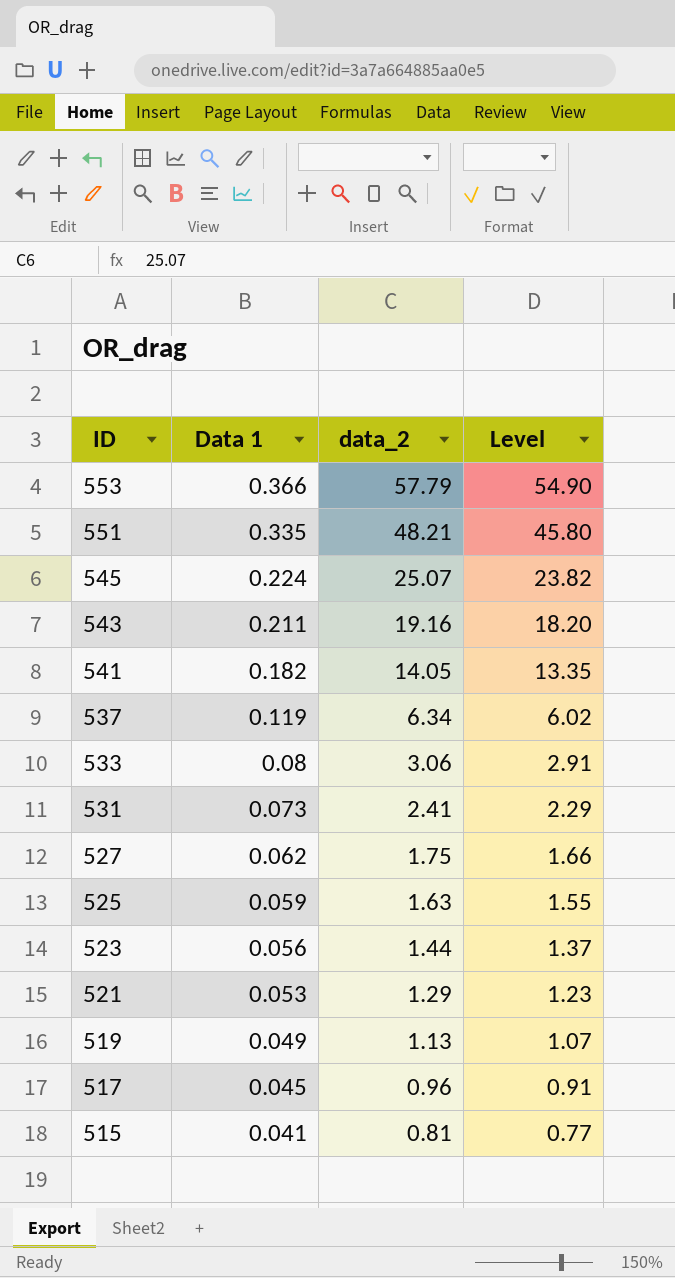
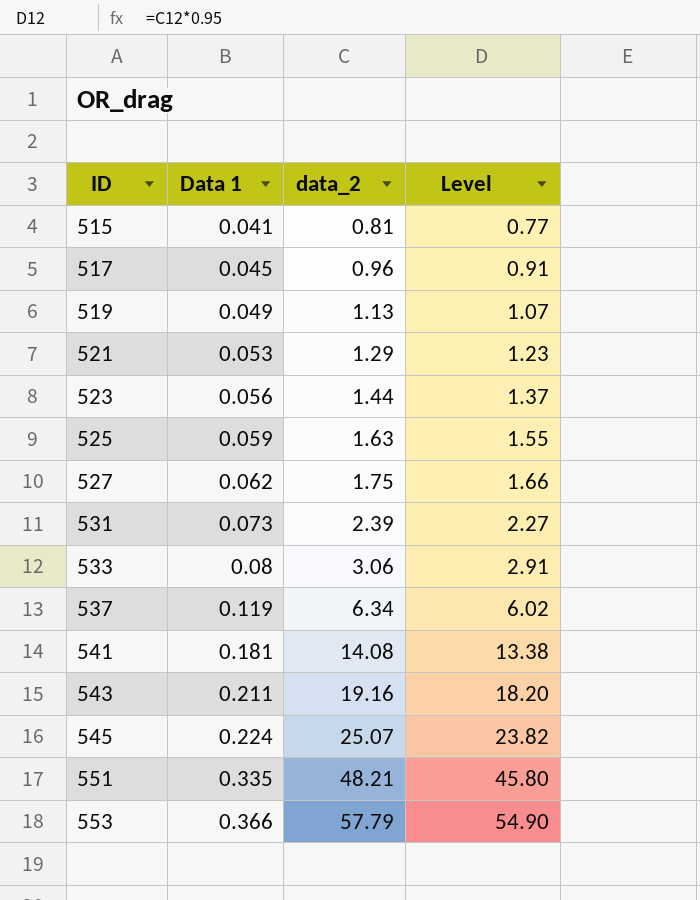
row order: ID descending -> ID ascending
531 | data_2: 2.41 -> 2.39
531 | Level: 2.29 -> 2.27
541 | Data 1: 0.182 -> 0.181
541 | data_2: 14.05 -> 14.08
541 | Level: 13.35 -> 13.38

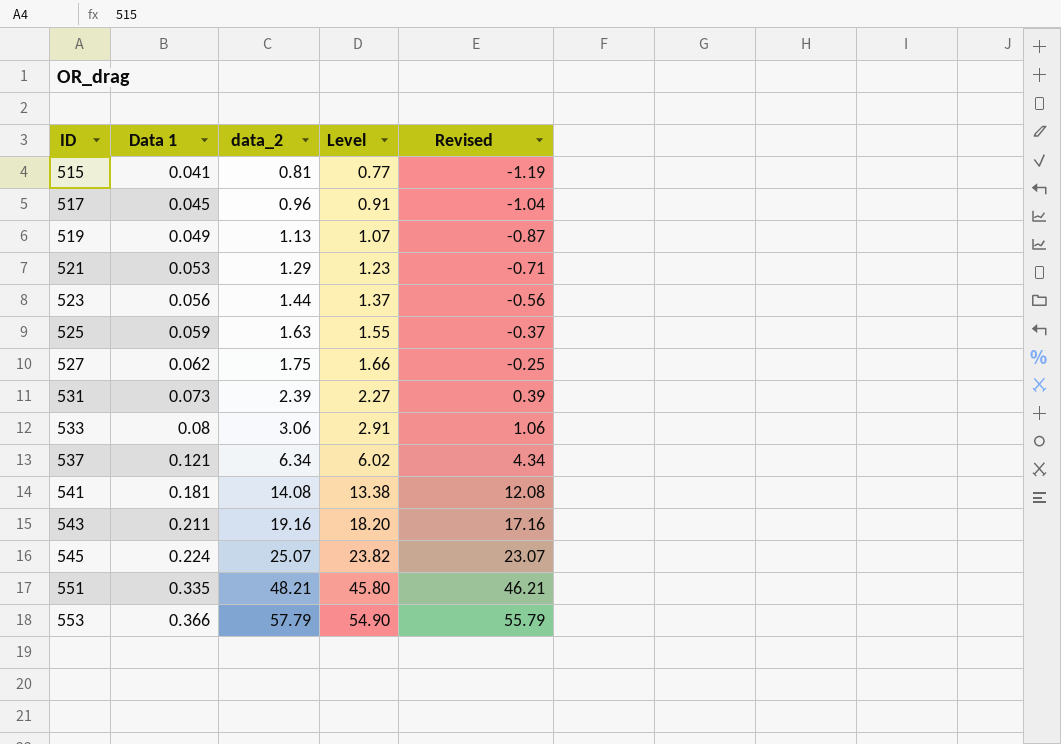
column Revised | formula: none -> [data_2] - 2
537 | Data 1: 0.119 -> 0.121

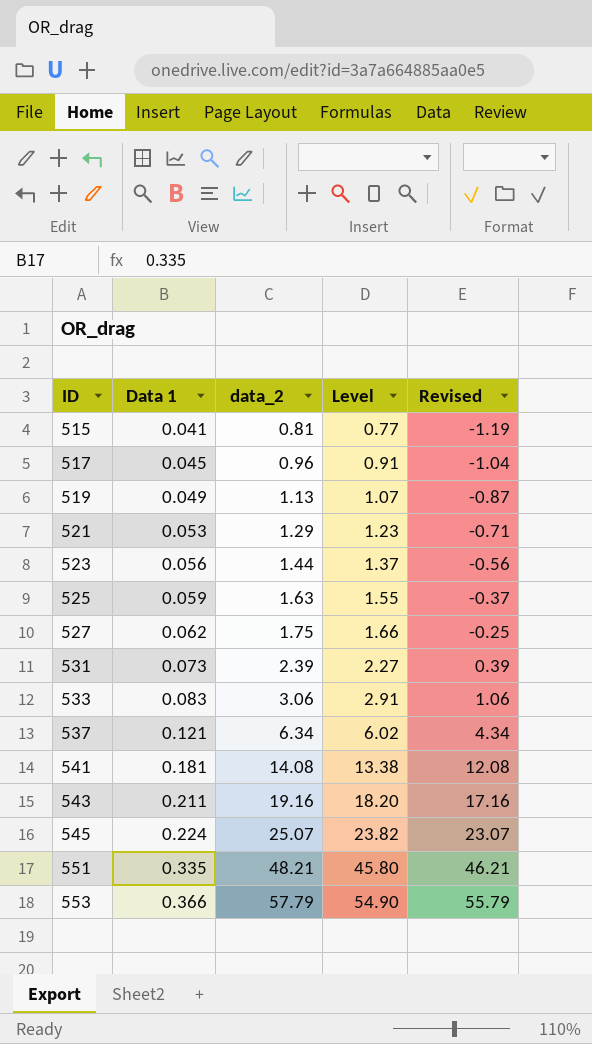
533 | Data 1: 0.08 -> 0.083

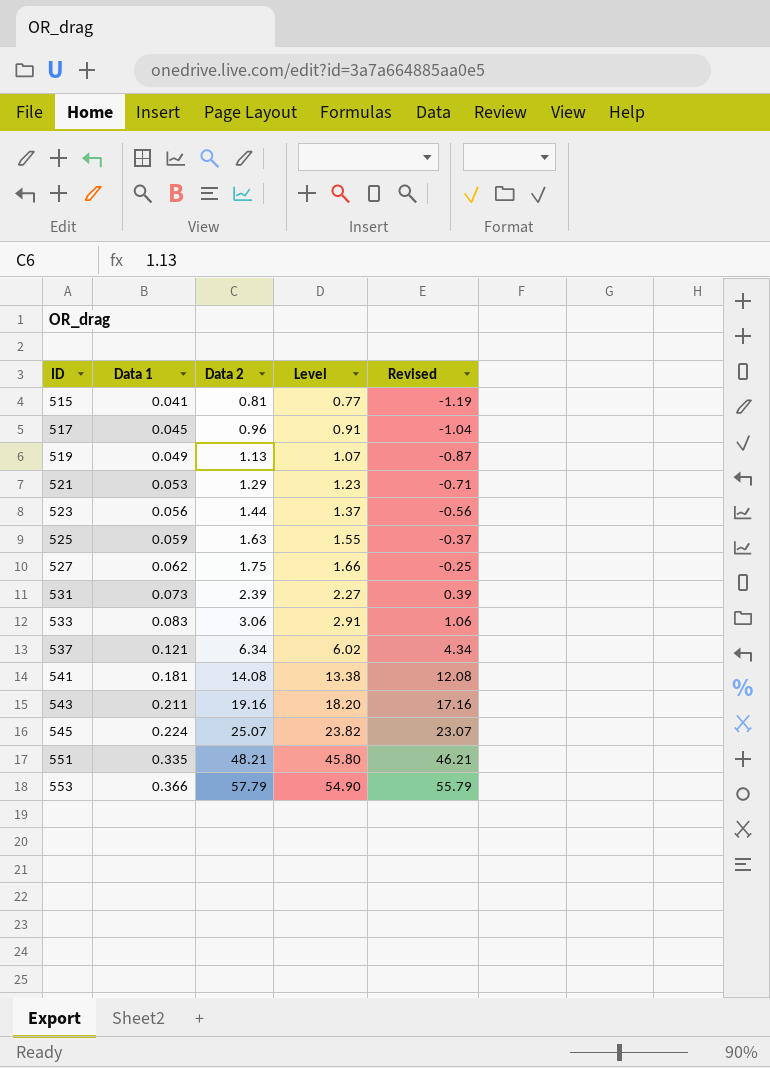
column name: data_2 -> Data 2

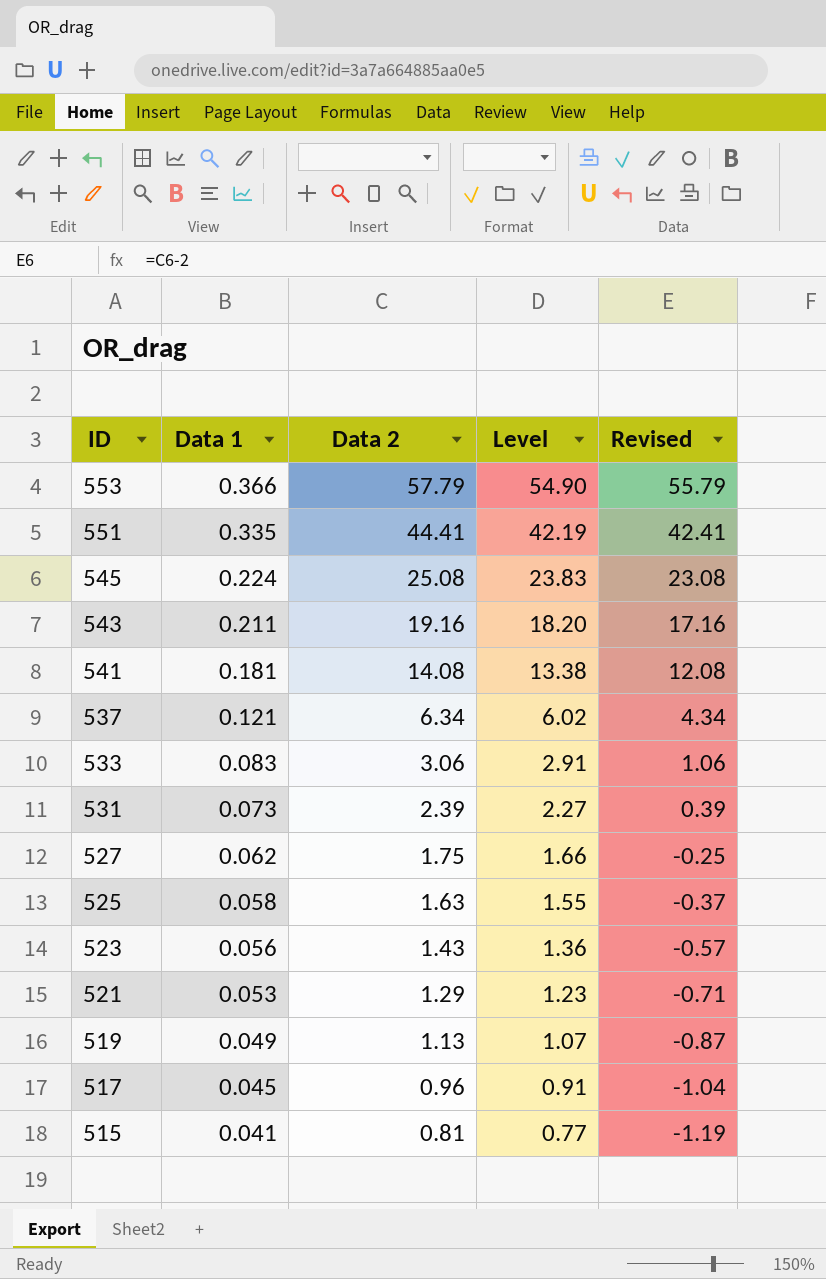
row order: ID ascending -> ID descending
551 | Data 2: 48.21 -> 44.41
551 | Level: 45.80 -> 42.19
551 | Revised: 46.21 -> 42.41
545 | Data 2: 25.07 -> 25.08
545 | Level: 23.82 -> 23.83
545 | Revised: 23.07 -> 23.08
525 | Data 1: 0.059 -> 0.058
523 | Data 2: 1.44 -> 1.43
523 | Level: 1.37 -> 1.36
523 | Revised: -0.56 -> -0.57

